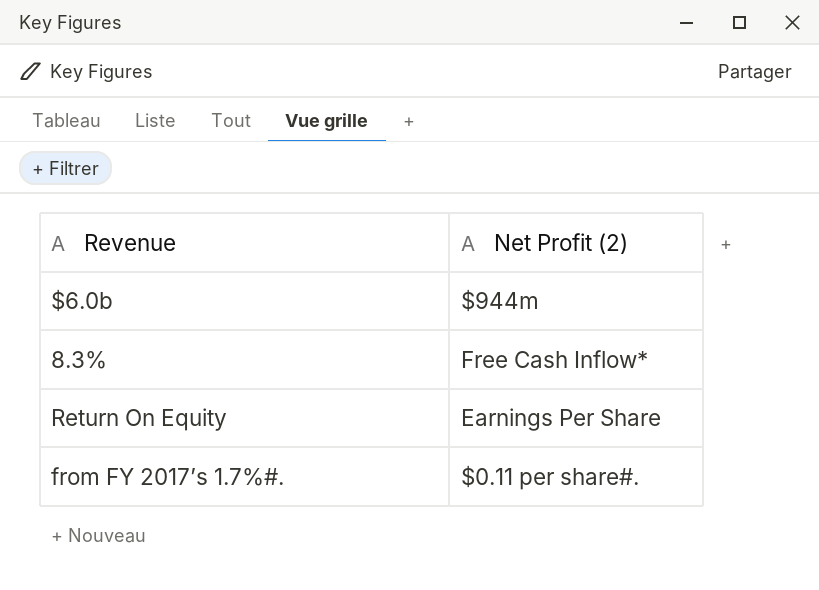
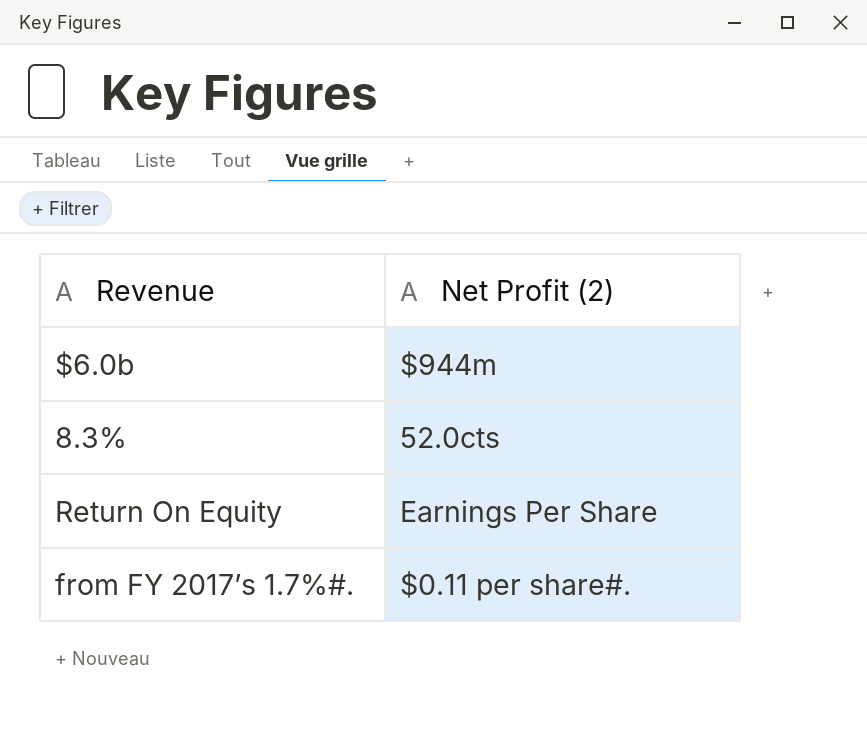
8.3% | Net Profit (2): Free Cash Inflow* -> 52.0cts

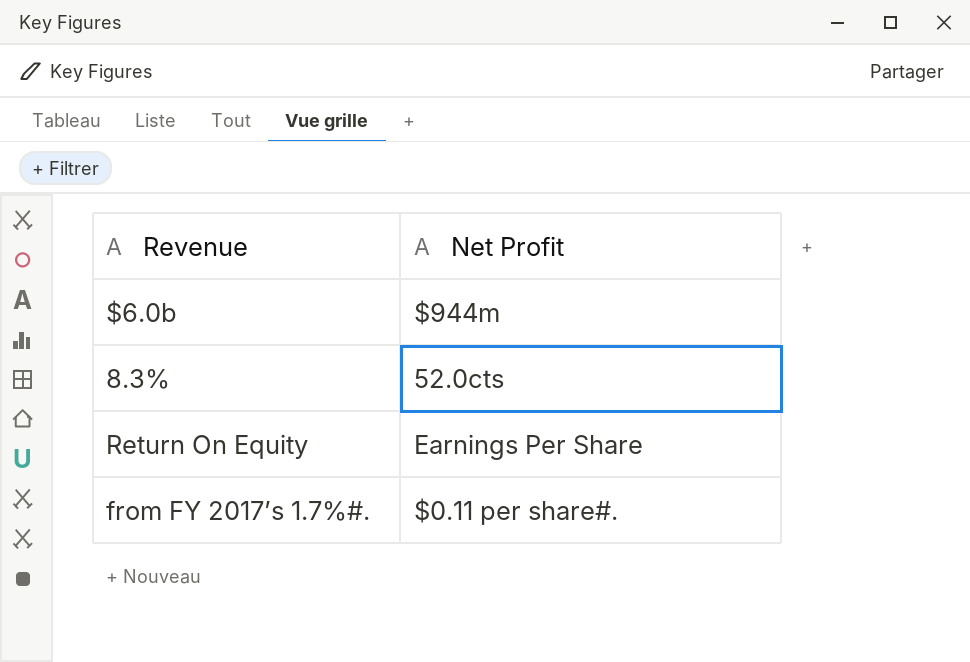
column name: Net Profit (2) -> Net Profit

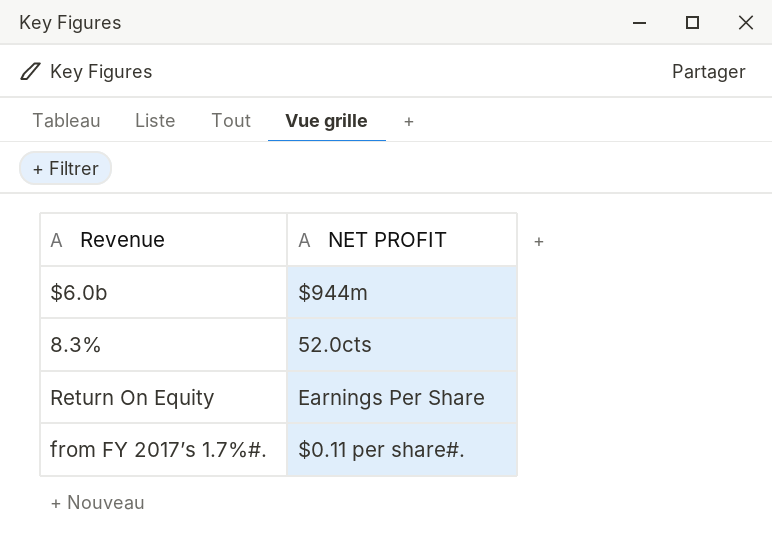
column name: Net Profit -> NET PROFIT

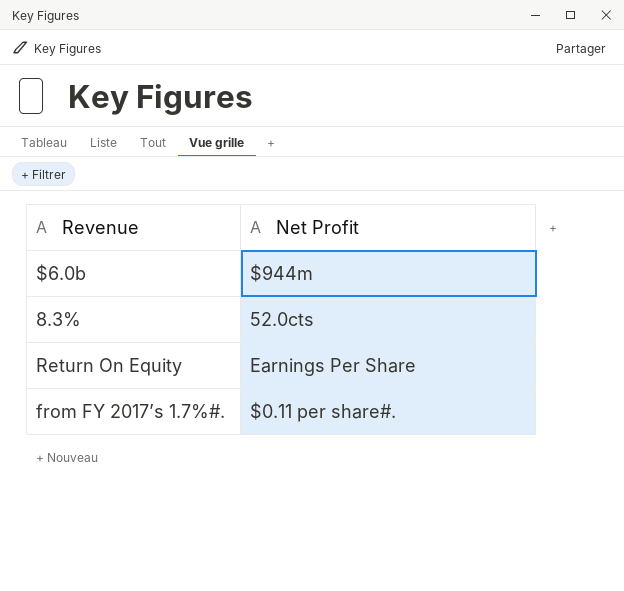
column name: NET PROFIT -> Net Profit

